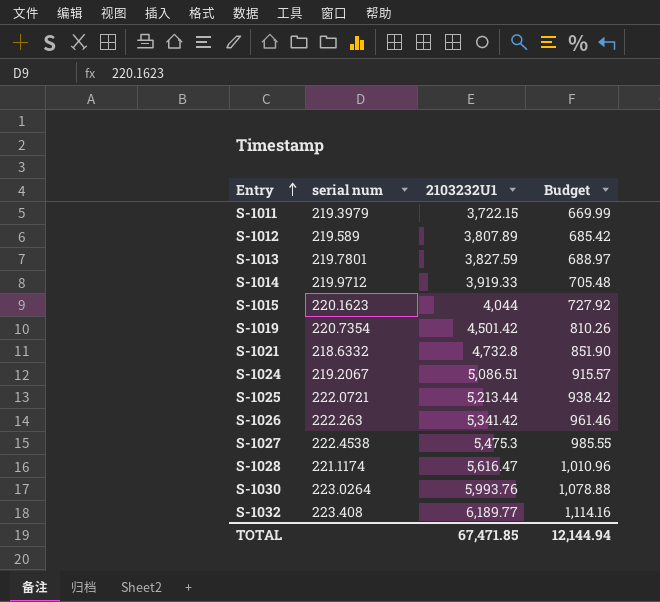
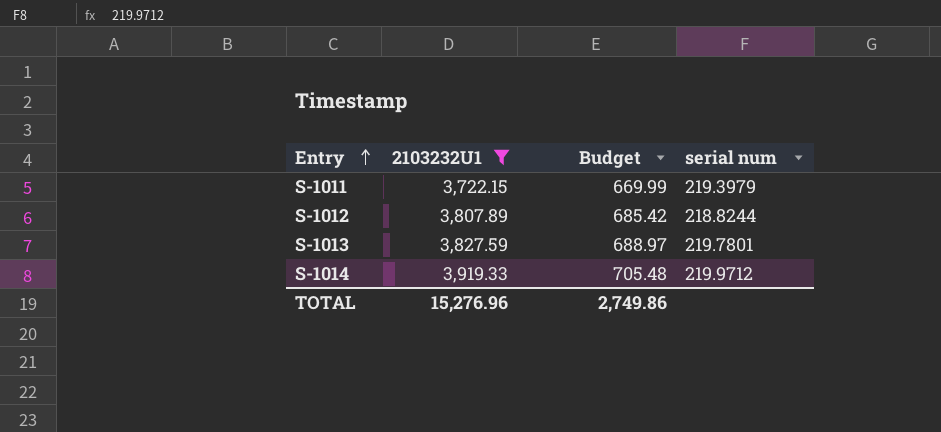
filter: none -> 2103232U1 <= 3,919.33
column serial num | position: 2 -> 4
S-1012 | serial num: 219.589 -> 218.8244
TOTAL | 2103232U1: 67,471.85 -> 15,276.96
TOTAL | Budget: 12,144.94 -> 2,749.86

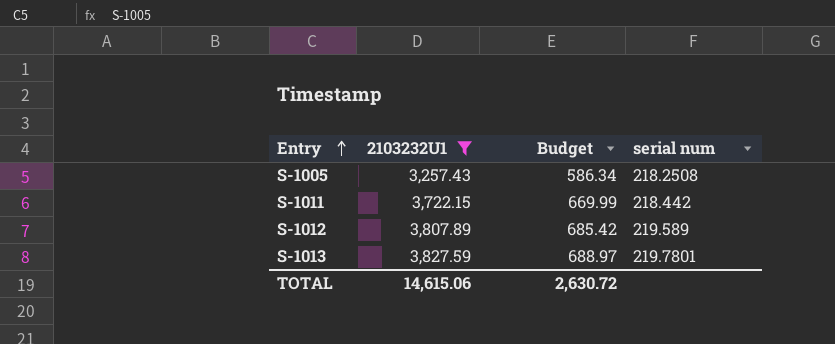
row S-1014: 3,919.33 | 705.48 | 219.9712 -> none
row S-1005: none -> 3,257.43 | 586.34 | 218.2508
S-1011 | serial num: 219.3979 -> 218.442
S-1012 | serial num: 218.8244 -> 219.589
TOTAL | 2103232U1: 15,276.96 -> 14,615.06
TOTAL | Budget: 2,749.86 -> 2,630.72

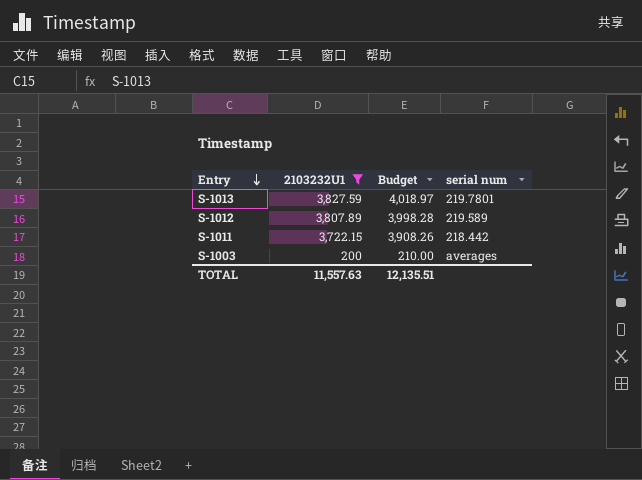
row order: Entry ascending -> Entry descending
column Budget | formula: [2103232U1] * 0.18 -> [2103232U1] * 1.05
row S-1005: 3,257.43 | 586.34 | 218.2508 -> none
row S-1003: none -> 200 | 210.00 | averages
TOTAL | 2103232U1: 14,615.06 -> 11,557.63
TOTAL | Budget: 2,630.72 -> 12,135.51

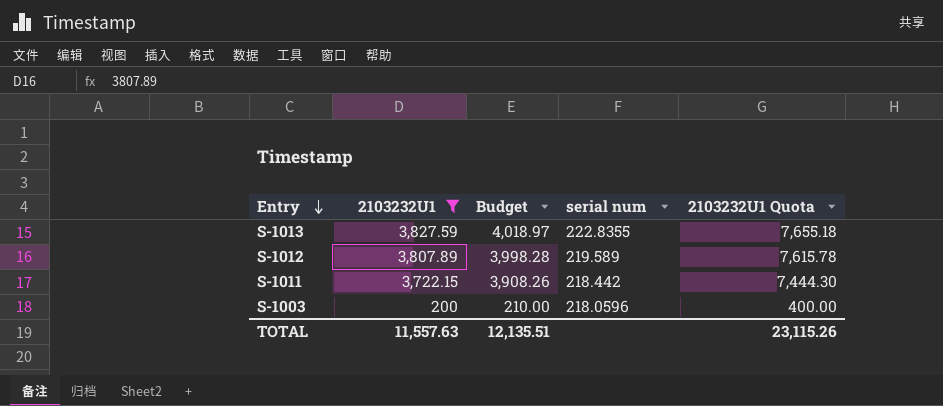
column 2103232U1 Quota | formula: none -> [2103232U1] * 2
S-1013 | serial num: 219.7801 -> 222.8355
S-1003 | serial num: averages -> 218.0596

